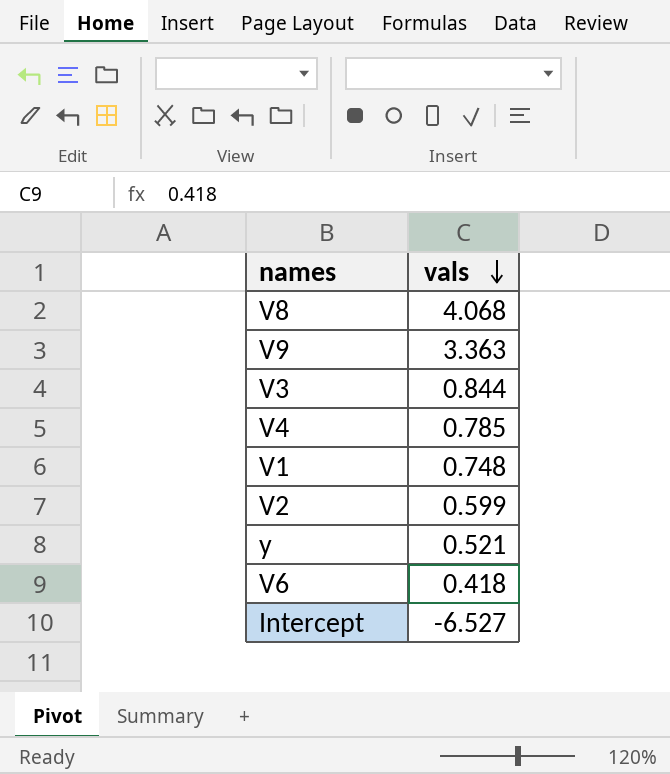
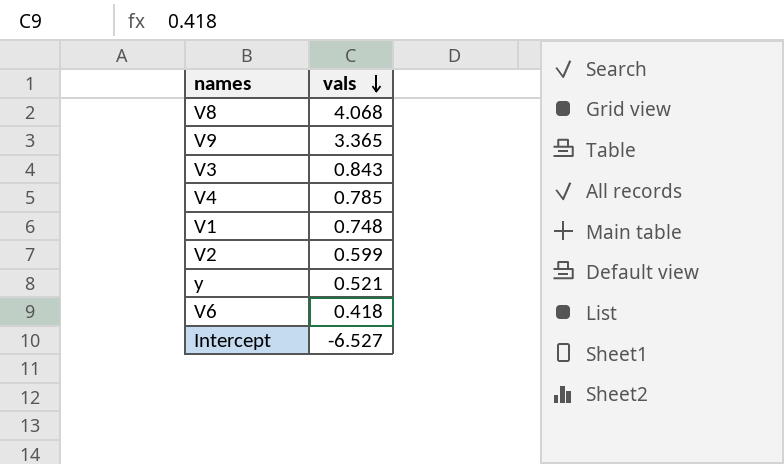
V9 | vals: 3.363 -> 3.365
V3 | vals: 0.844 -> 0.843

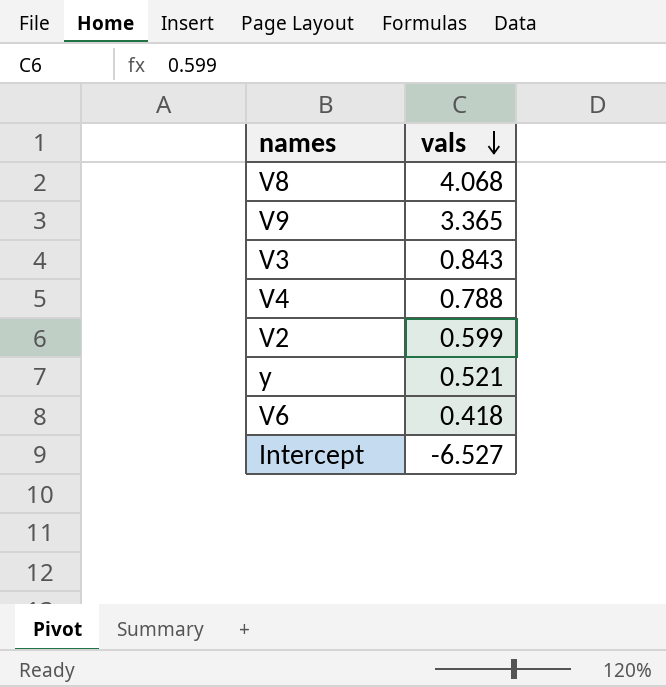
row V1: 0.748 -> none
V4 | vals: 0.785 -> 0.788

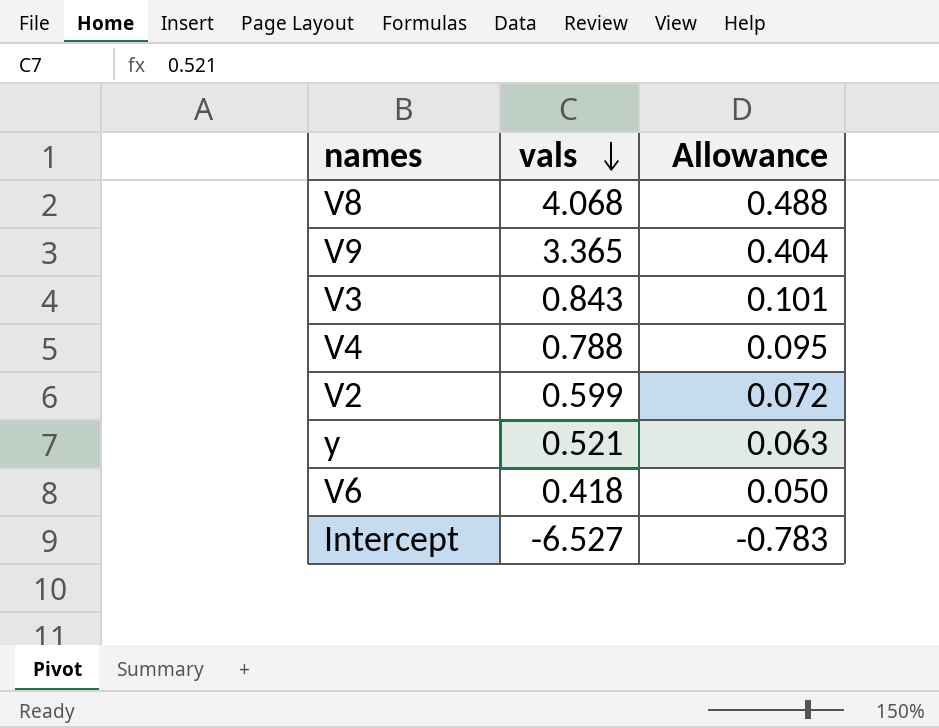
column Allowance | formula: none -> [vals] * 0.12

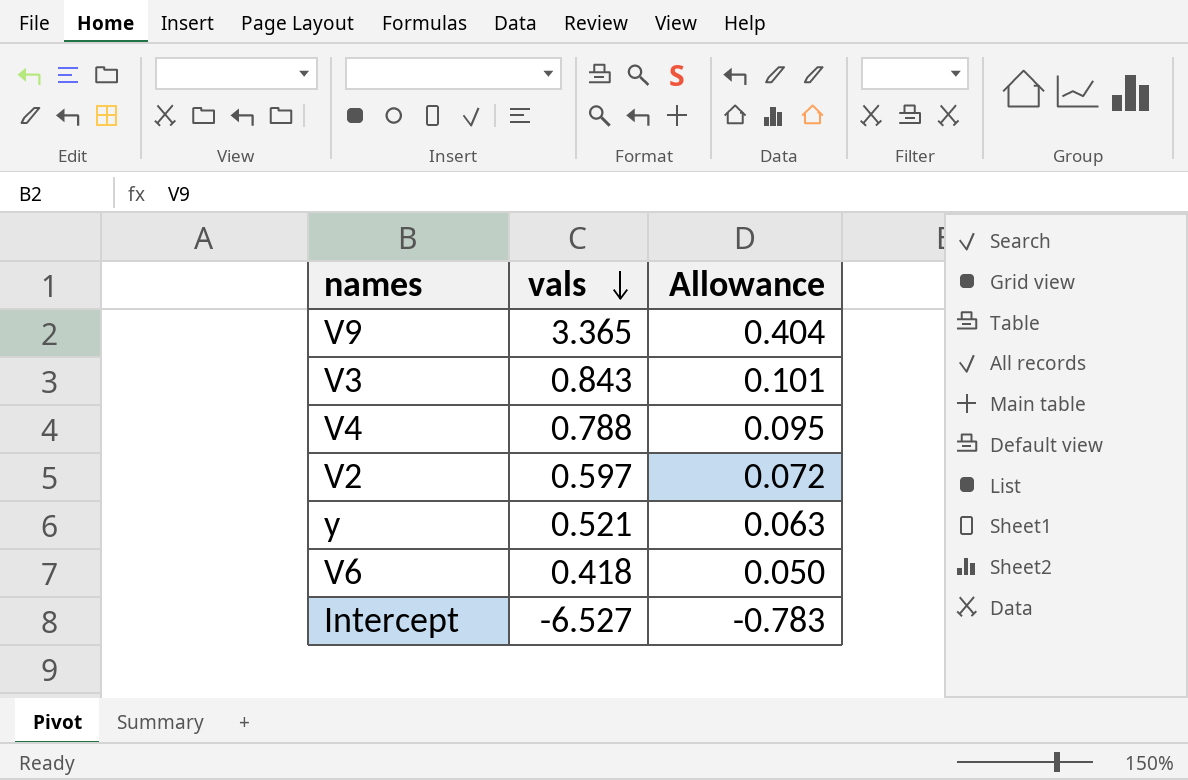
row V8: 4.068 | 0.488 -> none
V2 | vals: 0.599 -> 0.597

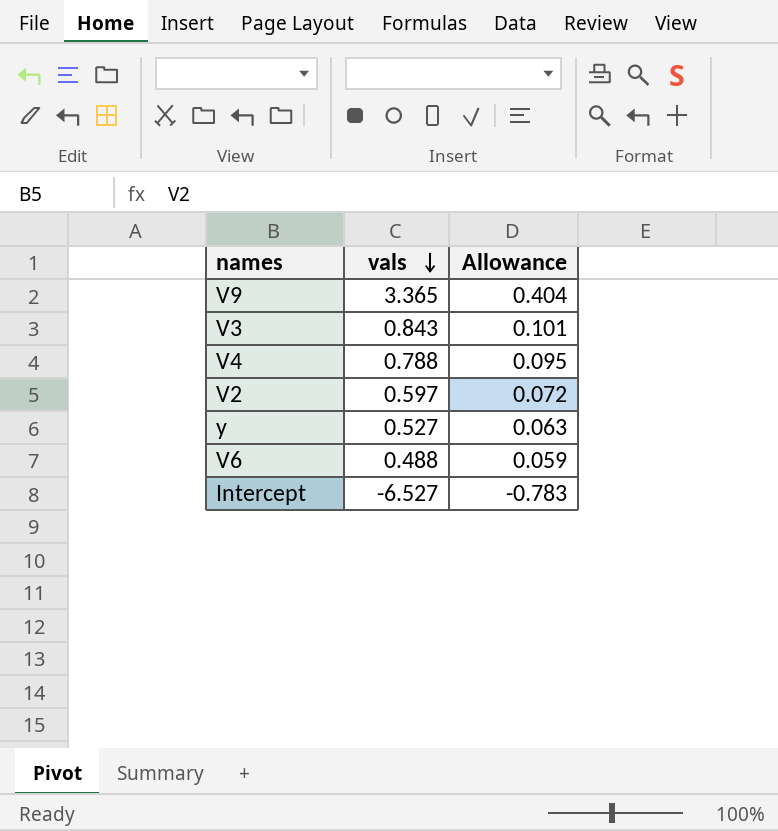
y | vals: 0.521 -> 0.527
V6 | vals: 0.418 -> 0.488
V6 | Allowance: 0.050 -> 0.059

